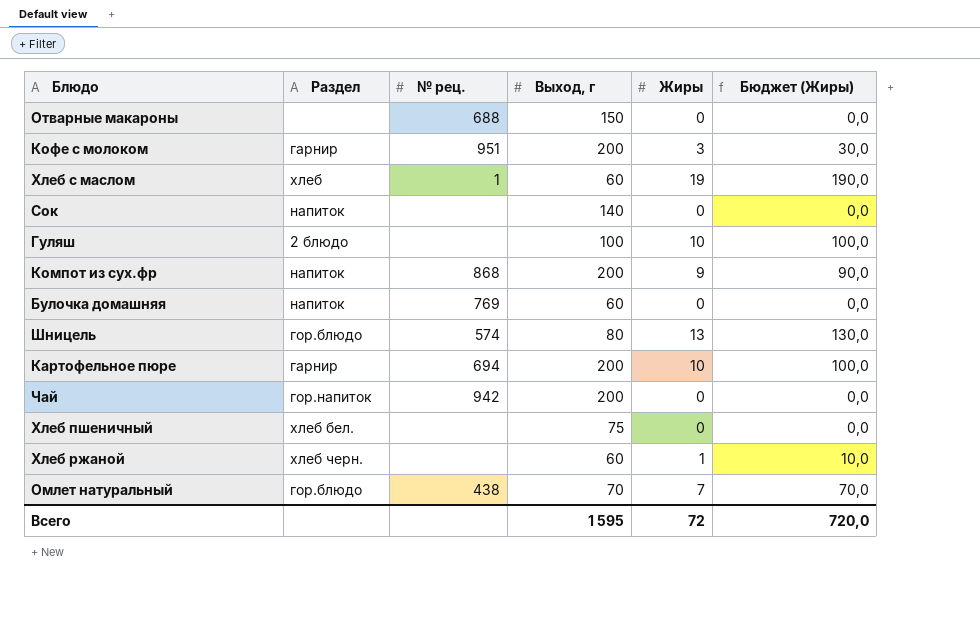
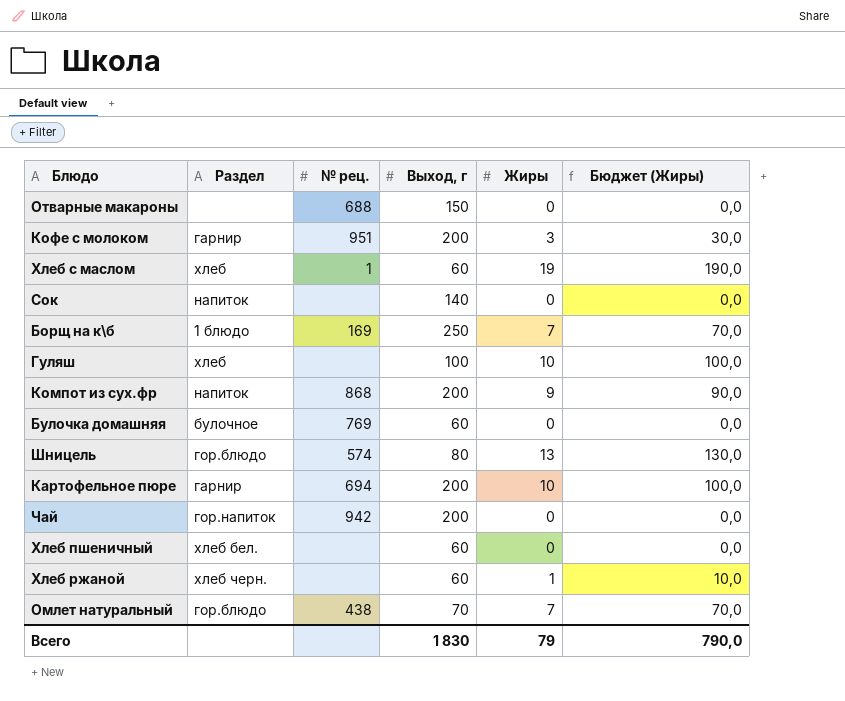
row Борщ на к\б: none -> 1 блюдо | 169 | 250 | 7 | 70,0
Гуляш | Раздел: 2 блюдо -> хлеб
Булочка домашняя | Раздел: напиток -> булочное
Хлеб пшеничный | Выход, г: 75 -> 60
Всего | Выход, г: 1 595 -> 1 830
Всего | Жиры: 72 -> 79
Всего | Бюджет (Жиры): 720,0 -> 790,0

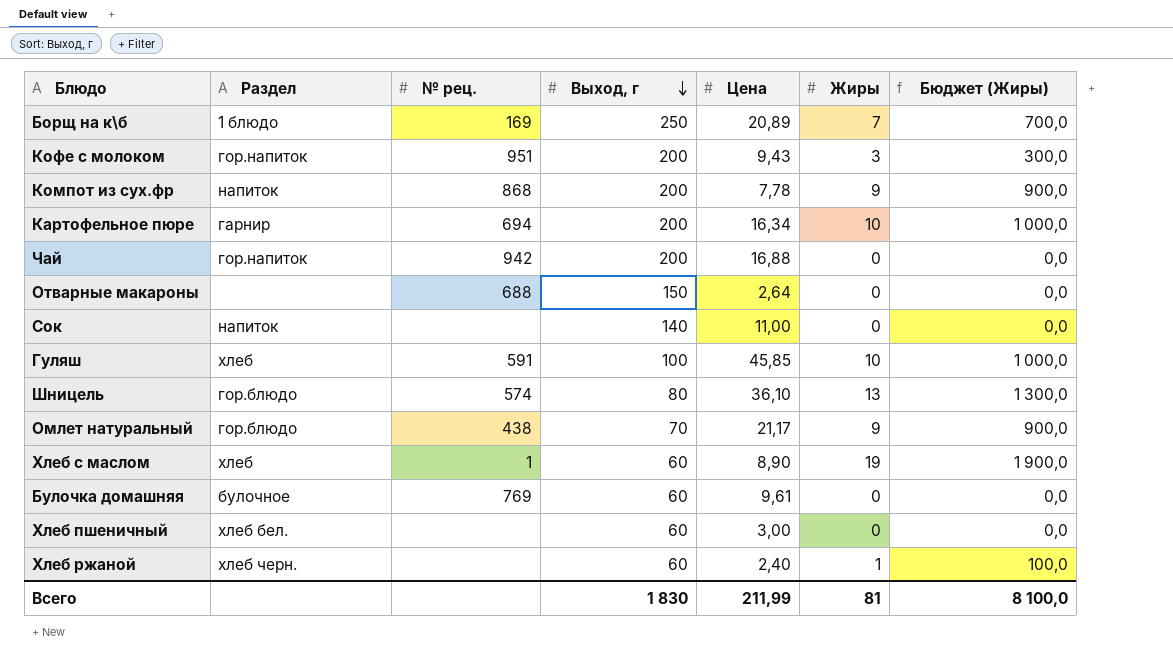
row order: none -> Выход, г descending
column Цена | position: none -> 5
column Бюджет (Жиры) | formula: [Жиры] * 10 -> [Жиры] * 100
Кофе с молоком | Раздел: гарнир -> гор.напиток
Гуляш | № рец.: none -> 591
Омлет натуральный | Жиры: 7 -> 9
Всего | Жиры: 79 -> 81
Всего | Бюджет (Жиры): 790,0 -> 8 100,0

